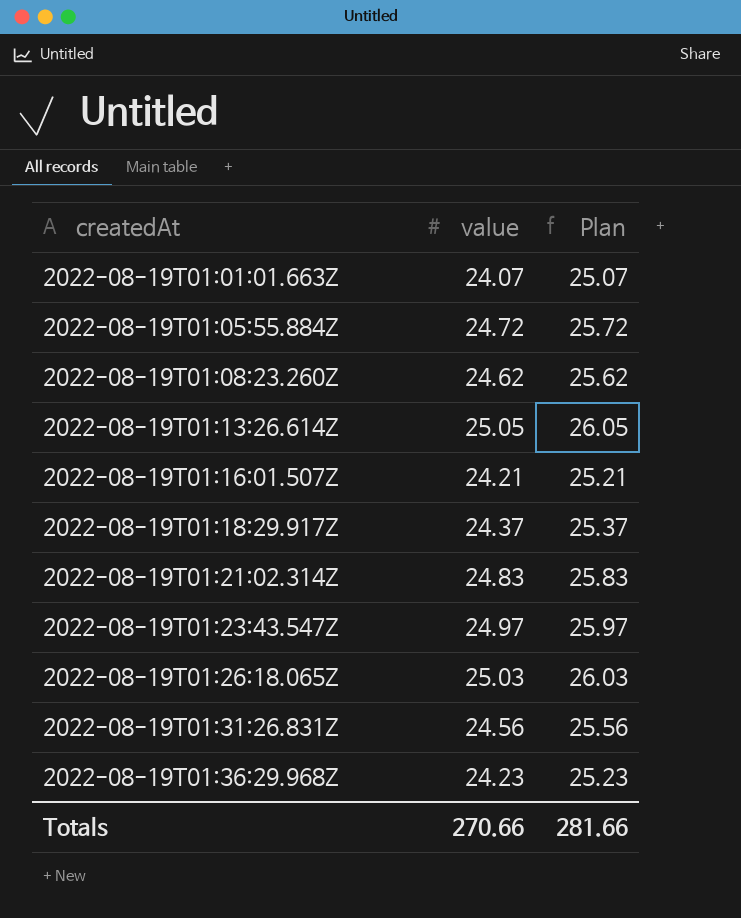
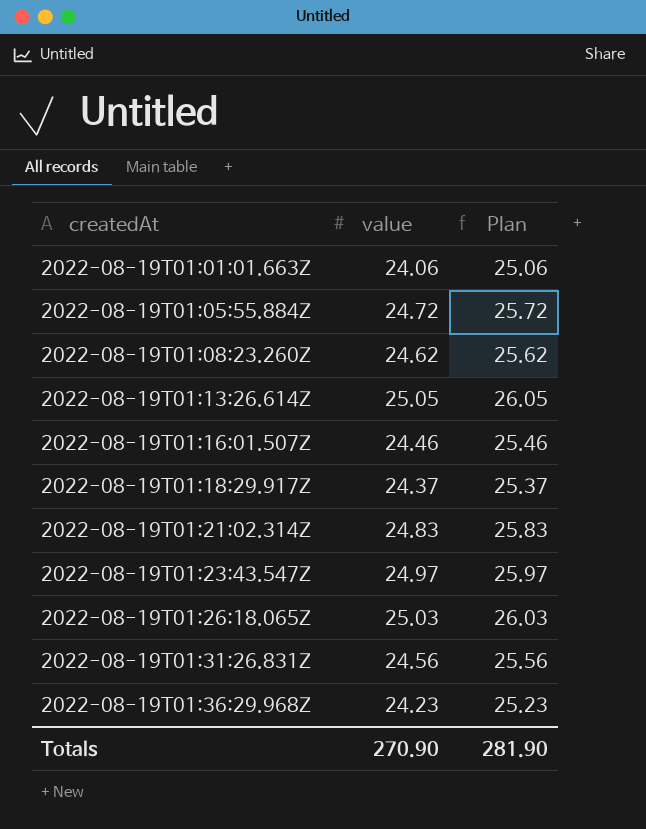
2022-08-19T01:01:01.663Z | value: 24.07 -> 24.06
2022-08-19T01:01:01.663Z | Plan: 25.07 -> 25.06
2022-08-19T01:16:01.507Z | value: 24.21 -> 24.46
2022-08-19T01:16:01.507Z | Plan: 25.21 -> 25.46
Totals | value: 270.66 -> 270.90
Totals | Plan: 281.66 -> 281.90

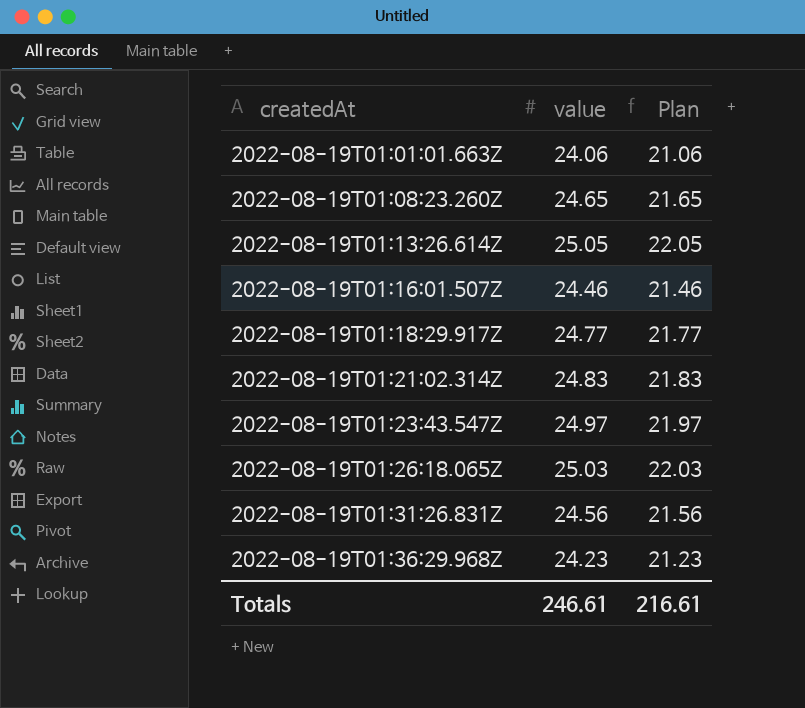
column Plan | formula: [value] + 1 -> [value] - 3
row 2022-08-19T01:05:55.884Z: 24.72 | 25.72 -> none
2022-08-19T01:08:23.260Z | value: 24.62 -> 24.65
2022-08-19T01:18:29.917Z | value: 24.37 -> 24.77
Totals | value: 270.90 -> 246.61
Totals | Plan: 281.90 -> 216.61

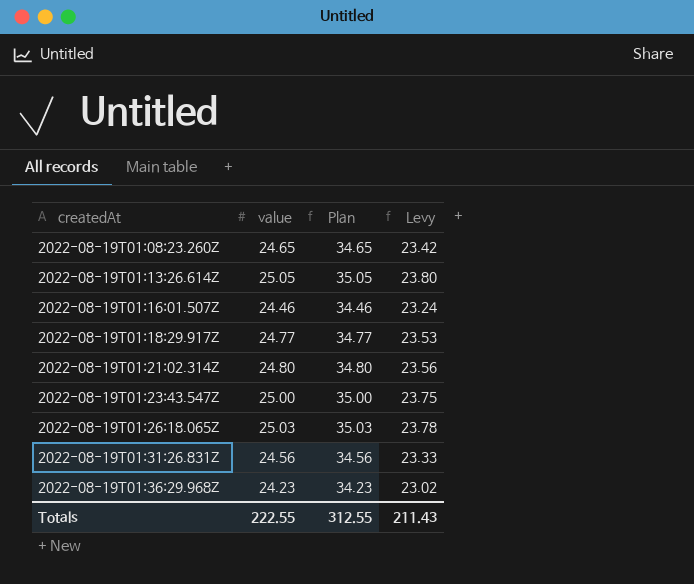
column Plan | formula: [value] - 3 -> [value] + 10
column Levy | formula: none -> [value] * 0.95
row 2022-08-19T01:01:01.663Z: 24.06 | 21.06 -> none
2022-08-19T01:21:02.314Z | value: 24.83 -> 24.80
2022-08-19T01:23:43.547Z | value: 24.97 -> 25.00
Totals | value: 246.61 -> 222.55
Totals | Plan: 216.61 -> 312.55

